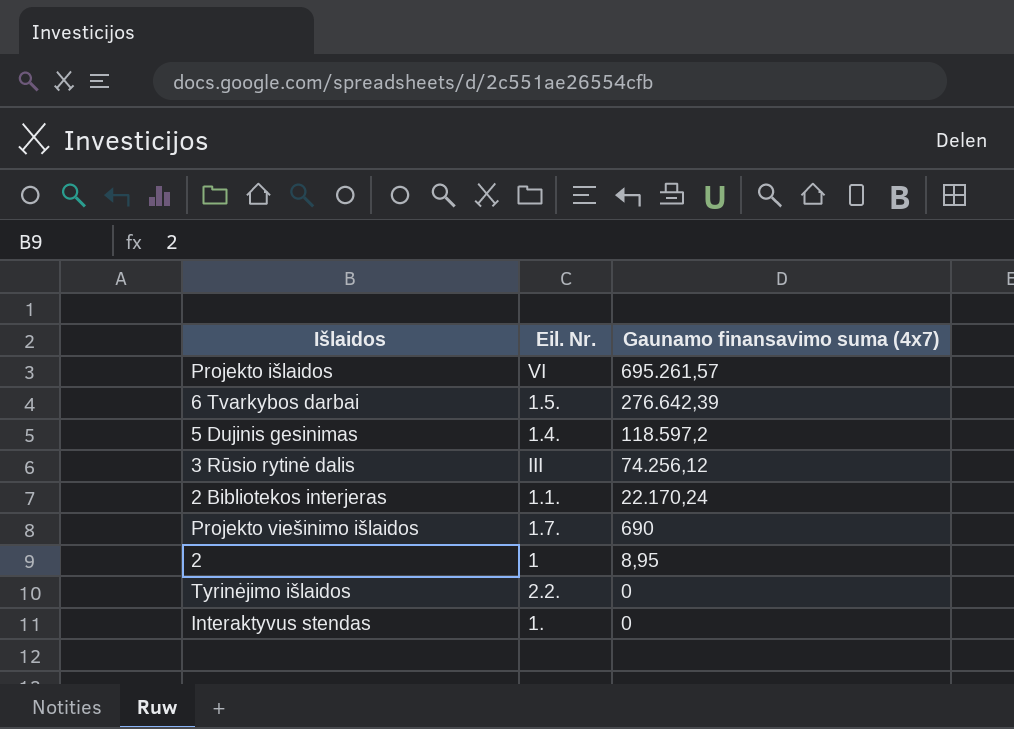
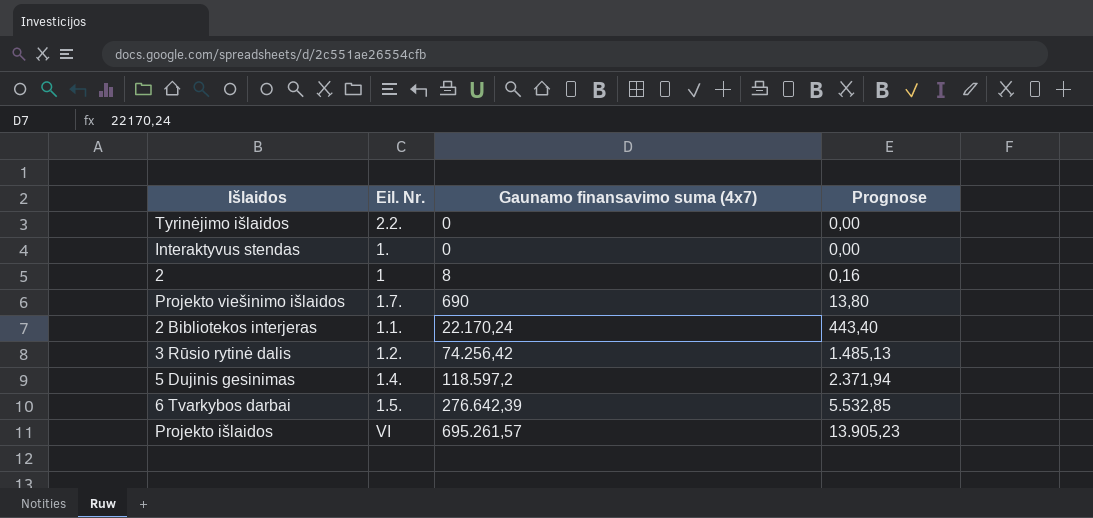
row order: Gaunamo finansavimo suma (4x7) descending -> Gaunamo finansavimo suma (4x7) ascending
column Prognose | formula: none -> [Gaunamo finansavimo suma (4x7)] * 0,02
2 | Gaunamo finansavimo suma (4x7): 8,95 -> 8
3 Rūsio rytinė dalis | Eil. Nr.: III -> 1.2.
3 Rūsio rytinė dalis | Gaunamo finansavimo suma (4x7): 74.256,12 -> 74.256,42

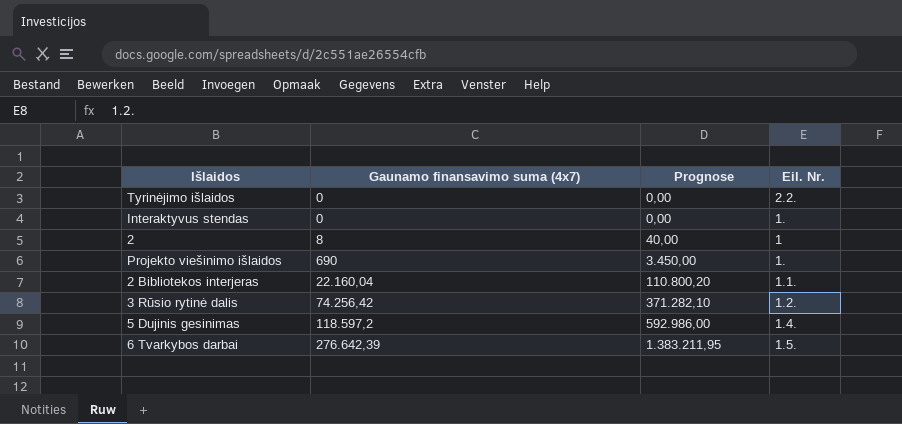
column Prognose | formula: [Gaunamo finansavimo suma (4x7)] * 0,02 -> [Gaunamo finansavimo suma (4x7)] * 5
column Eil. Nr. | position: 2 -> 4
row Projekto išlaidos: VI | 695.261,57 | 13.905,23 -> none
Projekto viešinimo išlaidos | Eil. Nr.: 1.7. -> 1.
2 Bibliotekos interjeras | Gaunamo finansavimo suma (4x7): 22.170,24 -> 22.160,04

